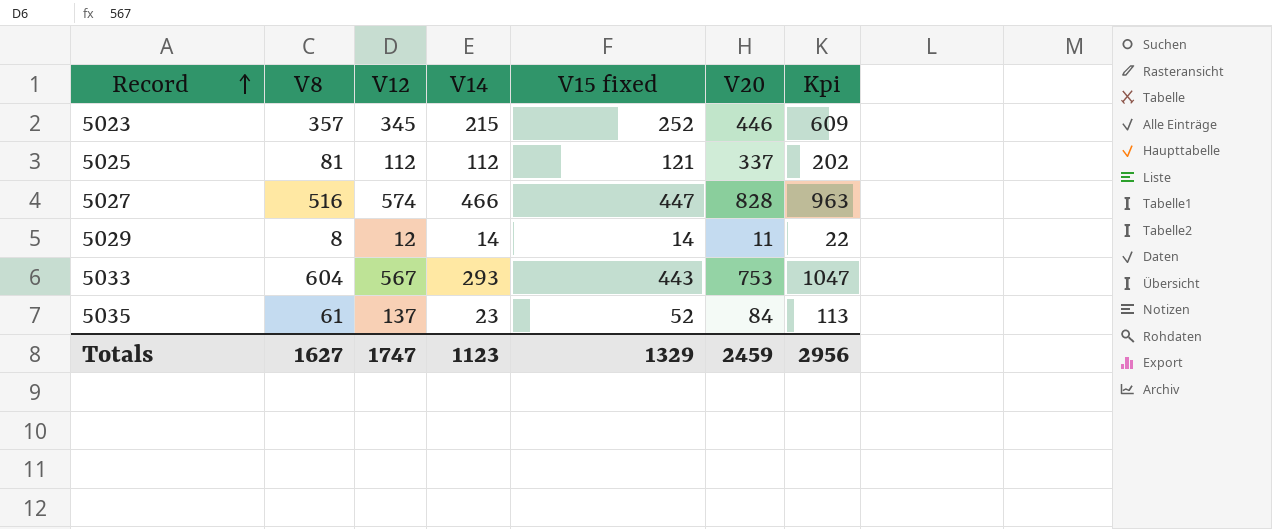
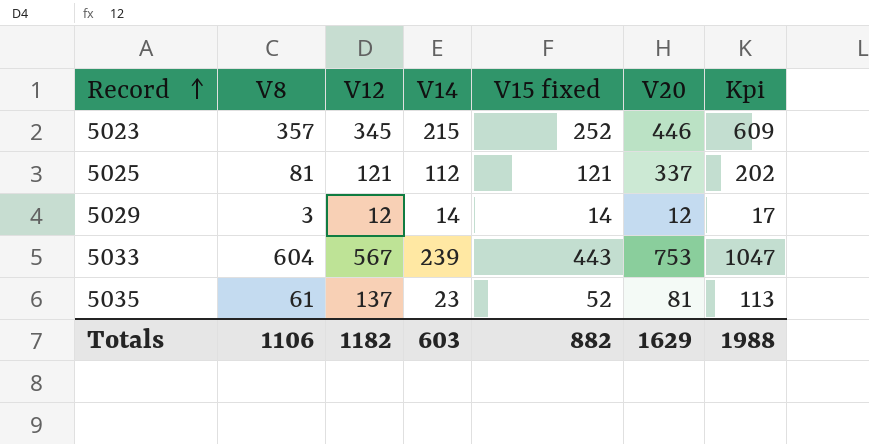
row 5027: 516 | 574 | 466 | 447 | 828 | 963 -> none
5025 | V12: 112 -> 121
5029 | V8: 8 -> 3
5029 | V20: 11 -> 12
5029 | Kpi: 22 -> 17
5033 | V14: 293 -> 239
5035 | V20: 84 -> 81
Totals | V8: 1627 -> 1106
Totals | V12: 1747 -> 1182
Totals | V14: 1123 -> 603
Totals | V15 fixed: 1329 -> 882
Totals | V20: 2459 -> 1629
Totals | Kpi: 2956 -> 1988

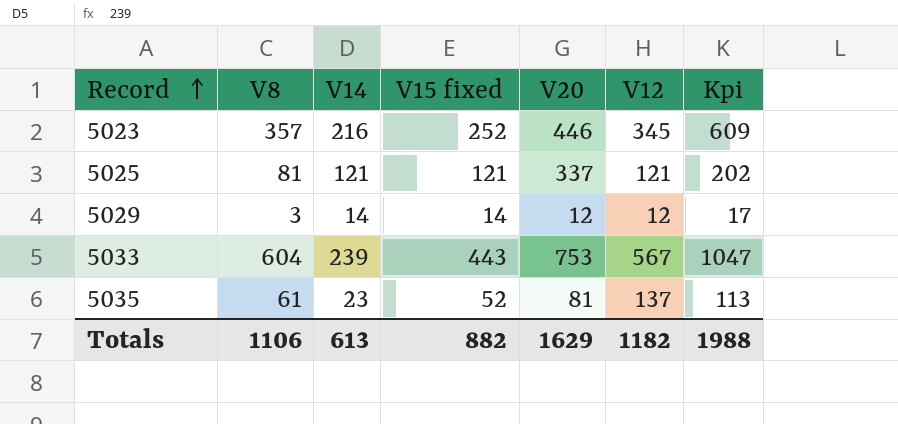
column V12 | position: 3 -> 6
5023 | V14: 215 -> 216
5025 | V14: 112 -> 121
Totals | V14: 603 -> 613

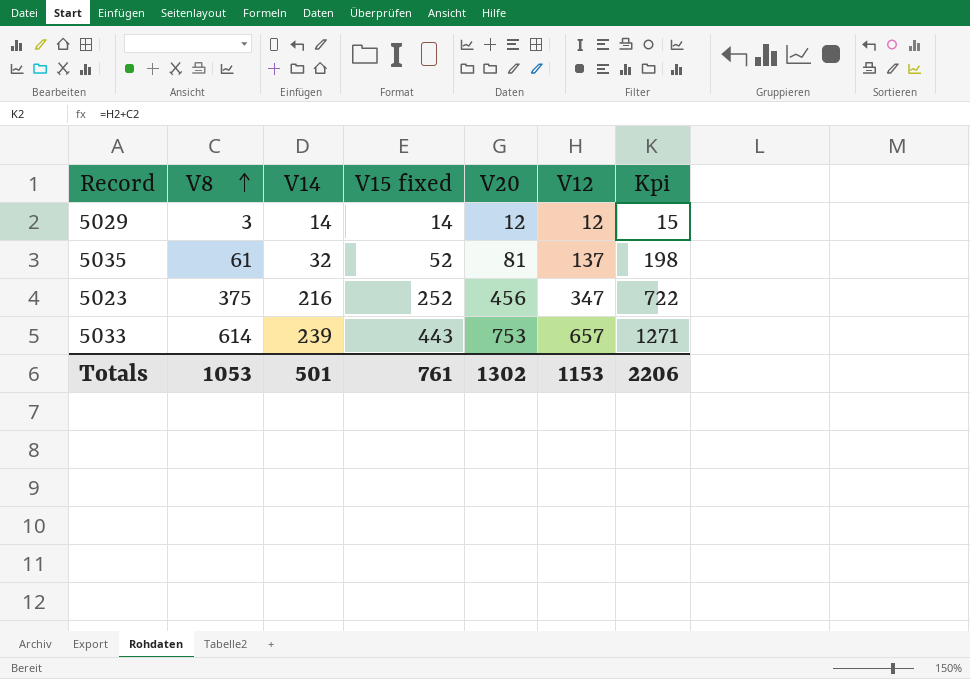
row order: Record ascending -> V8 ascending
column Kpi | formula: [V8] + [V15 fixed] -> [V8] + [V12]
row 5025: 81 | 121 | 121 | 337 | 121 | 202 -> none
5035 | V14: 23 -> 32
5023 | V8: 357 -> 375
5023 | V20: 446 -> 456
5023 | V12: 345 -> 347
5033 | V8: 604 -> 614
5033 | V12: 567 -> 657
Totals | V8: 1106 -> 1053
Totals | V14: 613 -> 501
Totals | V15 fixed: 882 -> 761
Totals | V20: 1629 -> 1302
Totals | V12: 1182 -> 1153
Totals | Kpi: 1988 -> 2206

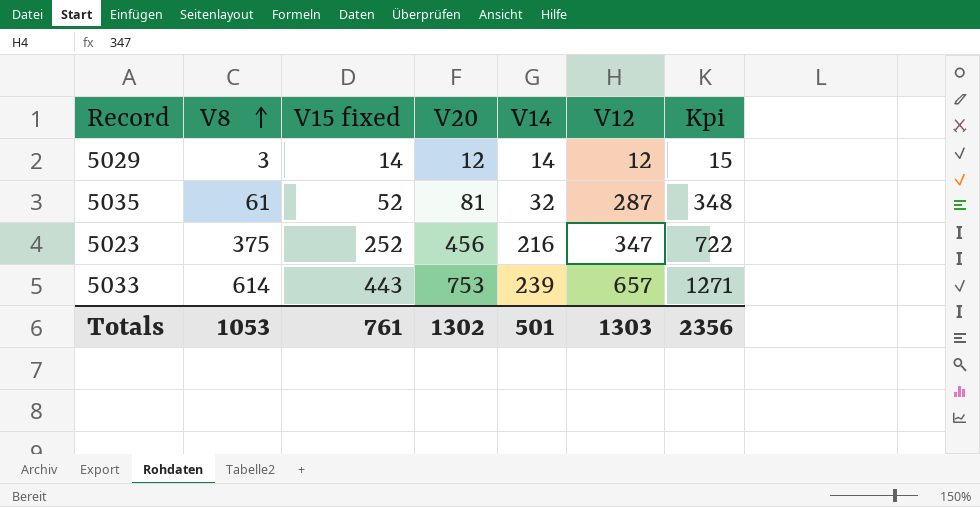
column V14 | position: 3 -> 5
5035 | V12: 137 -> 287
5035 | Kpi: 198 -> 348
Totals | V12: 1153 -> 1303
Totals | Kpi: 2206 -> 2356

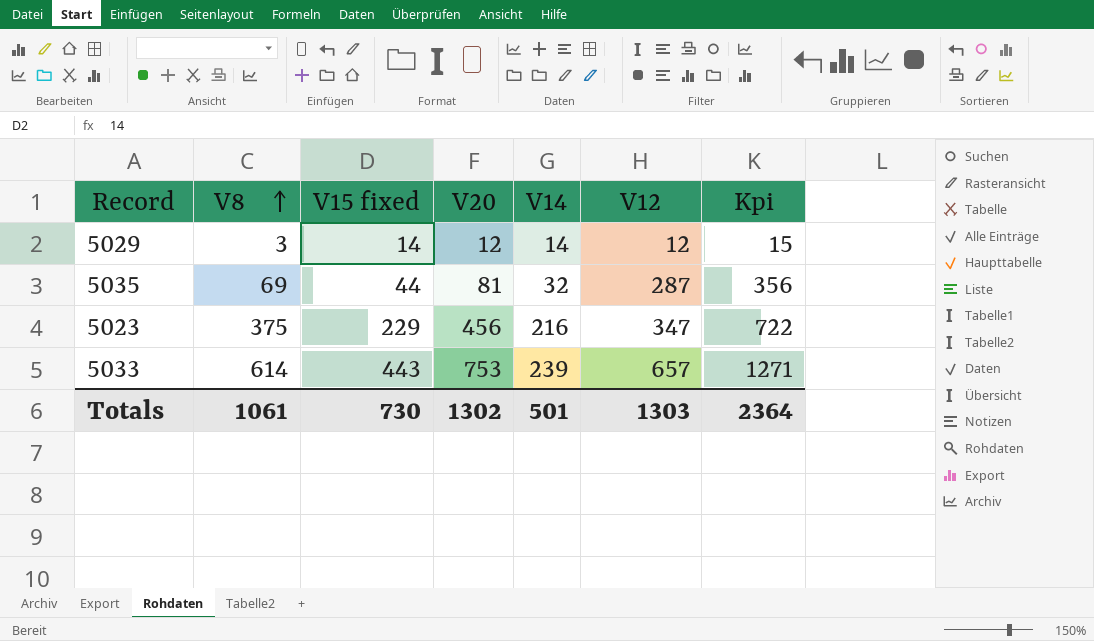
5035 | V8: 61 -> 69
5035 | V15 fixed: 52 -> 44
5035 | Kpi: 348 -> 356
5023 | V15 fixed: 252 -> 229
Totals | V8: 1053 -> 1061
Totals | V15 fixed: 761 -> 730
Totals | Kpi: 2356 -> 2364

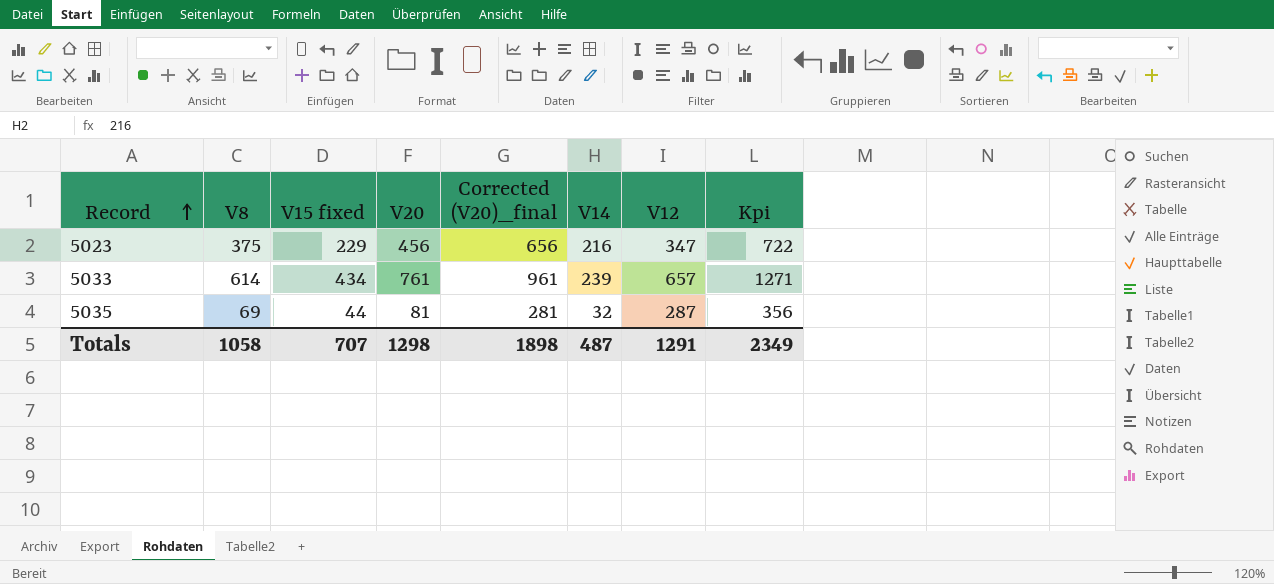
row order: V8 ascending -> Record ascending
column Corrected (V20)_final | formula: none -> [V20] + 200
row 5029: 3 | 14 | 12 | 14 | 12 | 15 -> none
5033 | V15 fixed: 443 -> 434
5033 | V20: 753 -> 761
Totals | V8: 1061 -> 1058
Totals | V15 fixed: 730 -> 707
Totals | V20: 1302 -> 1298
Totals | V14: 501 -> 487
Totals | V12: 1303 -> 1291
Totals | Kpi: 2364 -> 2349

